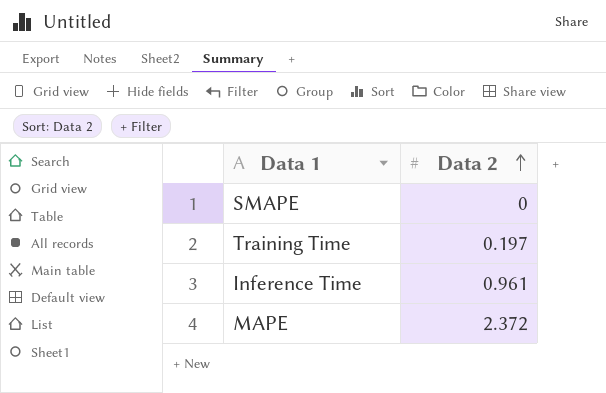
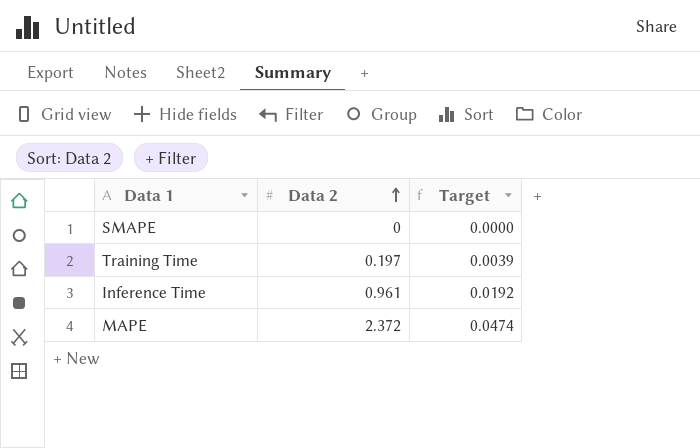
column Target | formula: none -> [Data 2] * 0.02

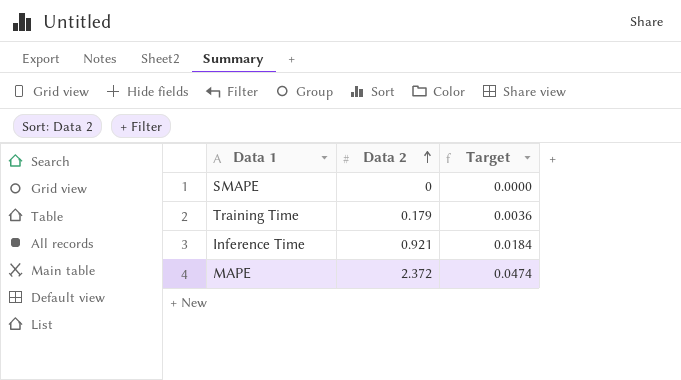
Training Time | Data 2: 0.197 -> 0.179
Training Time | Target: 0.0039 -> 0.0036
Inference Time | Data 2: 0.961 -> 0.921
Inference Time | Target: 0.0192 -> 0.0184

